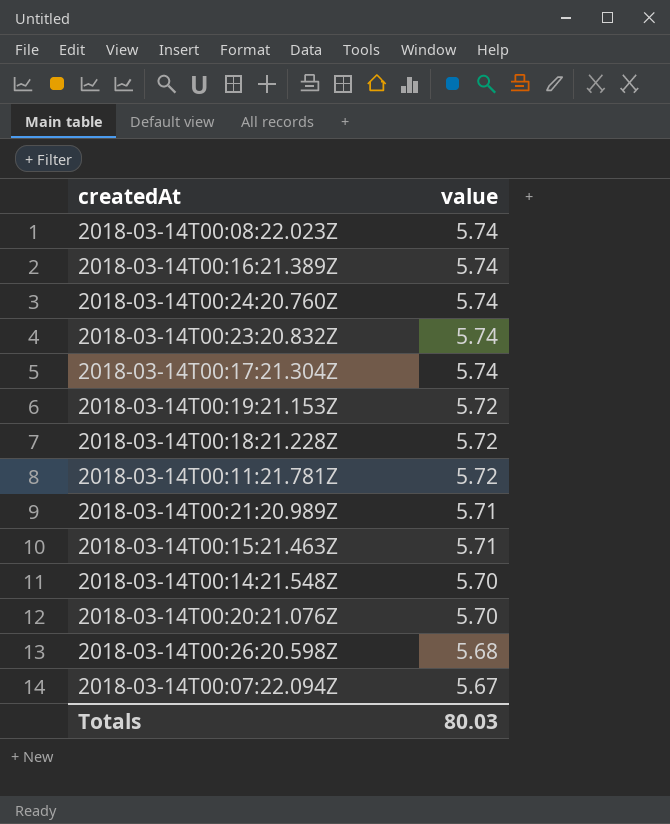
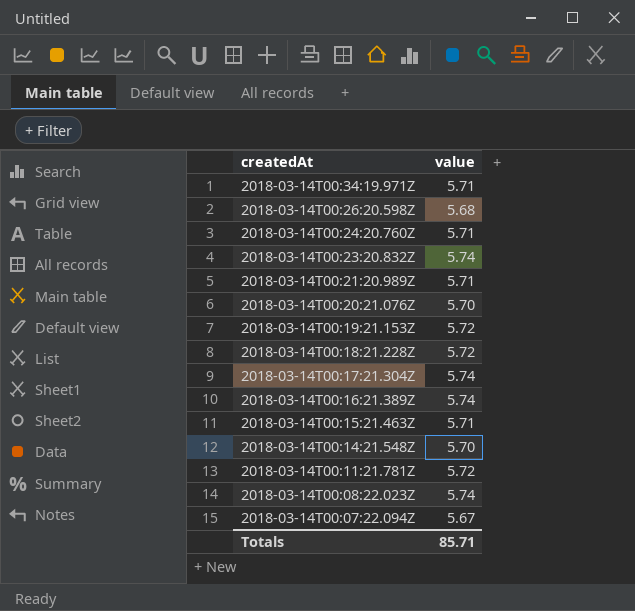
row order: value descending -> createdAt descending
row 2018-03-14T00:34:19.971Z: none -> 5.71
2018-03-14T00:24:20.760Z | value: 5.74 -> 5.71
Totals | value: 80.03 -> 85.71

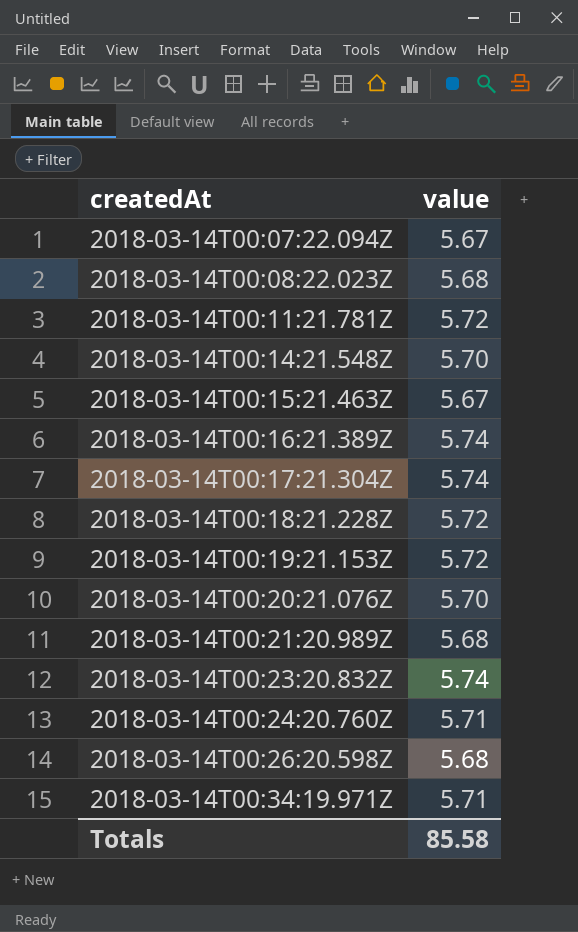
row order: createdAt descending -> createdAt ascending
2018-03-14T00:08:22.023Z | value: 5.74 -> 5.68
2018-03-14T00:15:21.463Z | value: 5.71 -> 5.67
2018-03-14T00:21:20.989Z | value: 5.71 -> 5.68
Totals | value: 85.71 -> 85.58

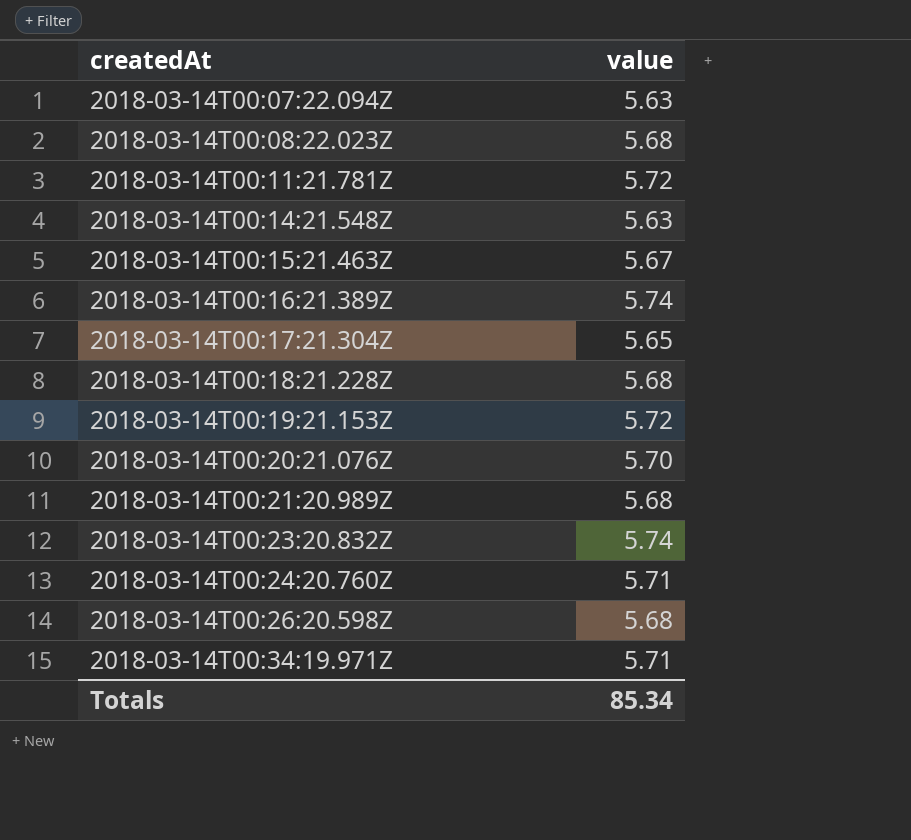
2018-03-14T00:07:22.094Z | value: 5.67 -> 5.63
2018-03-14T00:14:21.548Z | value: 5.70 -> 5.63
2018-03-14T00:17:21.304Z | value: 5.74 -> 5.65
2018-03-14T00:18:21.228Z | value: 5.72 -> 5.68
Totals | value: 85.58 -> 85.34

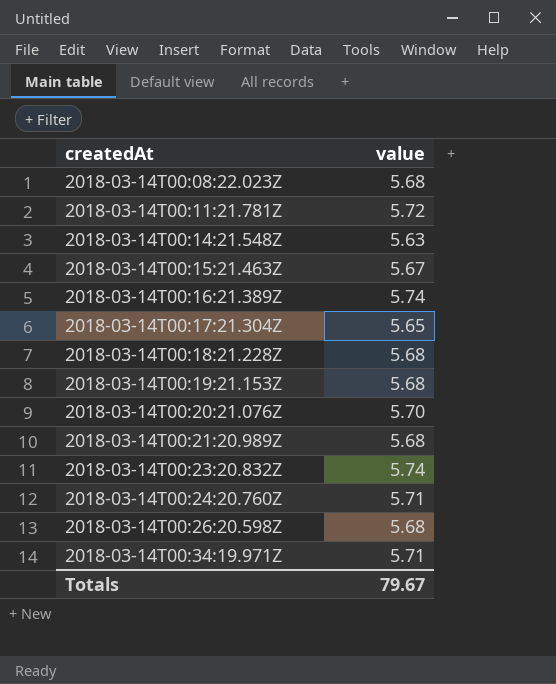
row 2018-03-14T00:07:22.094Z: 5.63 -> none
2018-03-14T00:19:21.153Z | value: 5.72 -> 5.68
Totals | value: 85.34 -> 79.67

